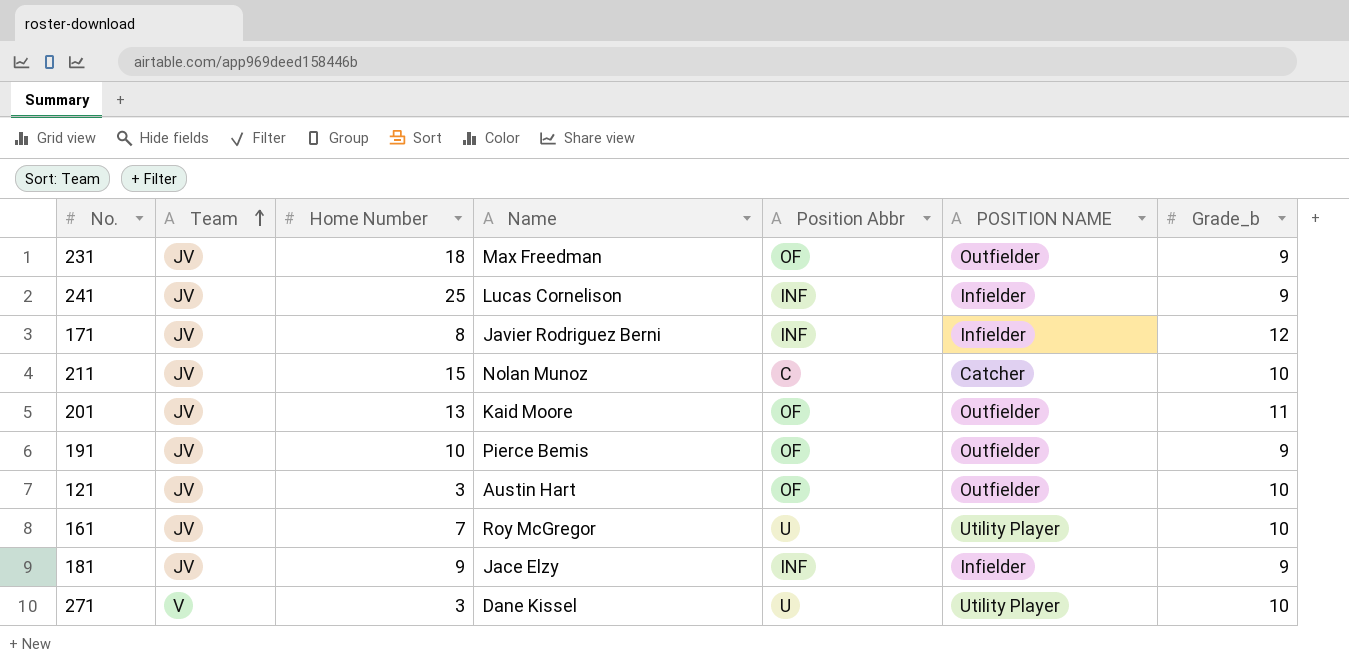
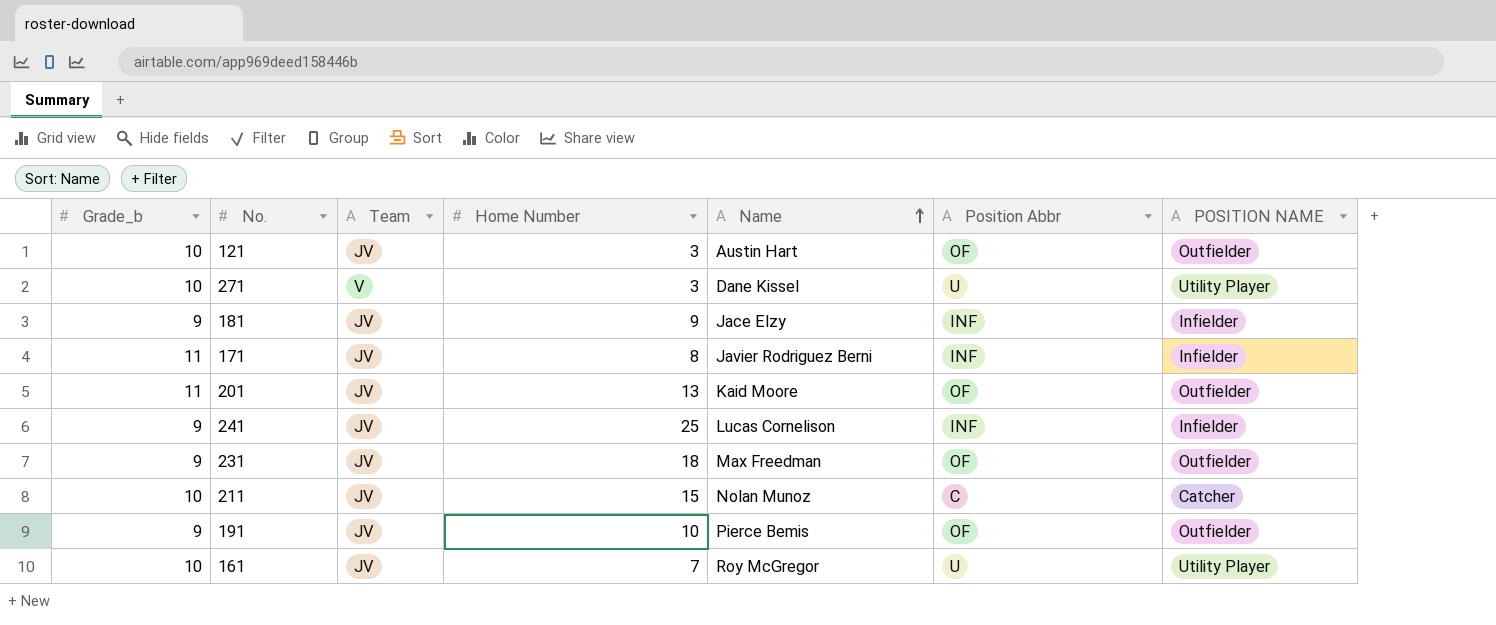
row order: Team ascending -> Name ascending
column Grade_b | position: 7 -> 1
171 | Grade_b: 12 -> 11

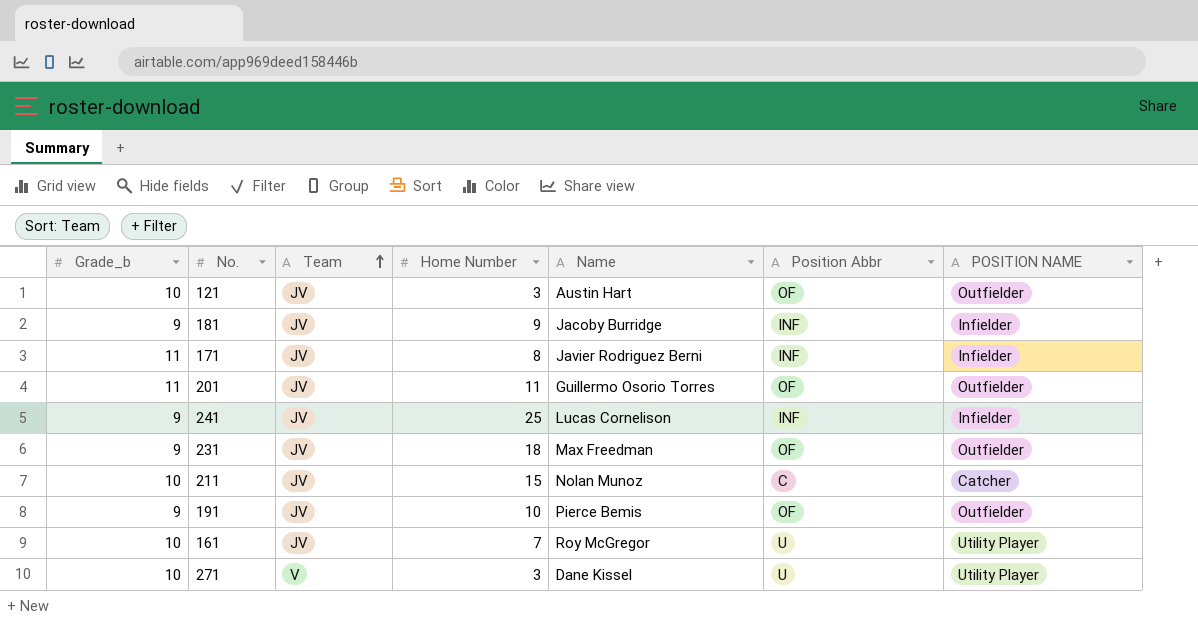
row order: Name ascending -> Team ascending
181 | Name: Jace Elzy -> Jacoby Burridge
201 | Home Number: 13 -> 11
201 | Name: Kaid Moore -> Guillermo Osorio Torres

